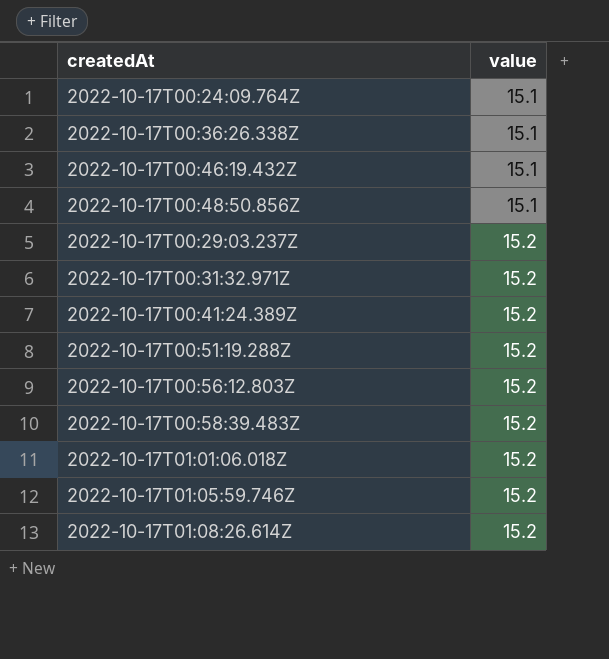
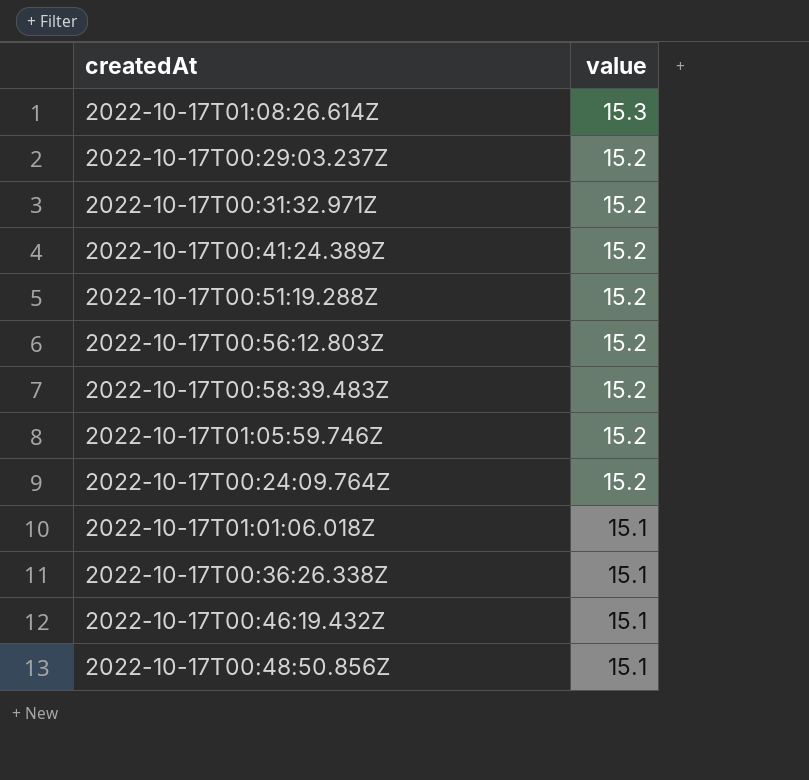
row order: value ascending -> value descending
2022-10-17T01:08:26.614Z | value: 15.2 -> 15.3
2022-10-17T00:24:09.764Z | value: 15.1 -> 15.2
2022-10-17T01:01:06.018Z | value: 15.2 -> 15.1

